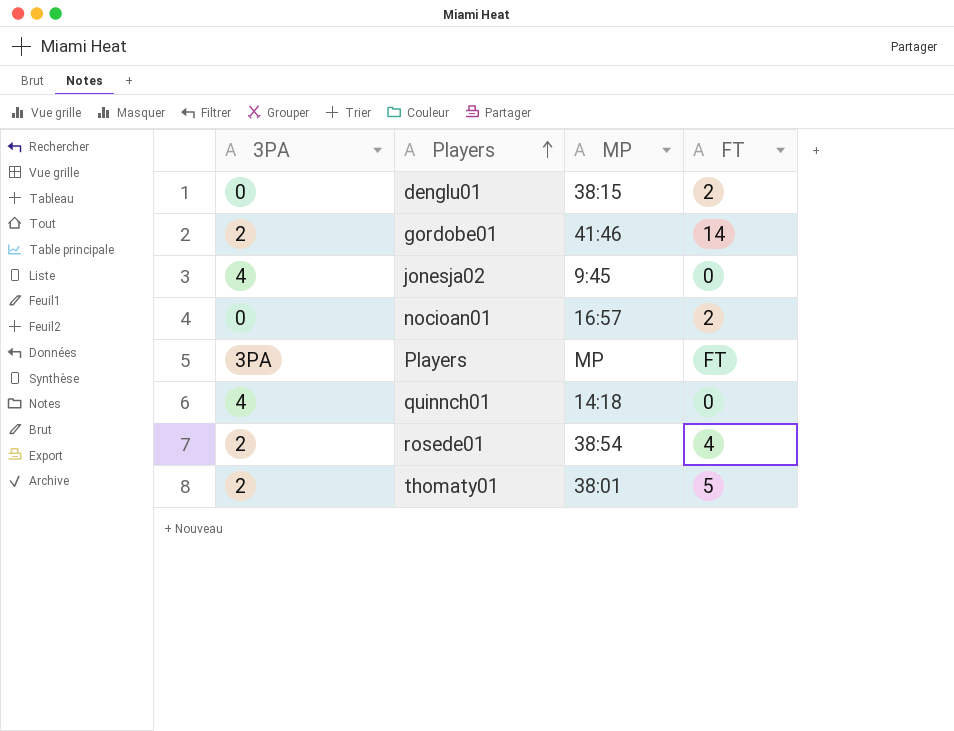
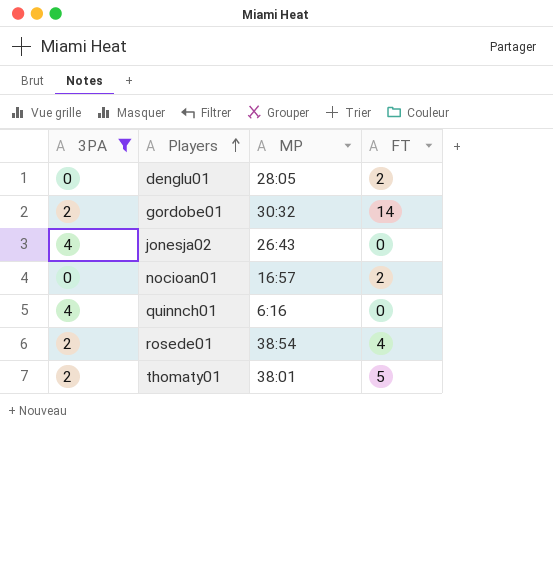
filter: none -> 3PA != 3PA
denglu01 | MP: 38:15 -> 28:05
gordobe01 | MP: 41:46 -> 30:32
jonesja02 | MP: 9:45 -> 26:43
quinnch01 | MP: 14:18 -> 6:16

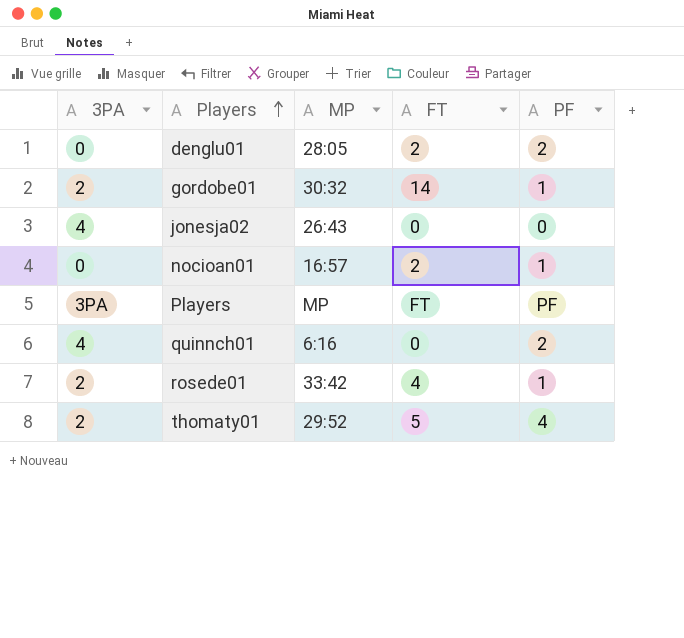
filter: 3PA != 3PA -> none
column PF | position: none -> 5
rosede01 | MP: 38:54 -> 33:42
thomaty01 | MP: 38:01 -> 29:52

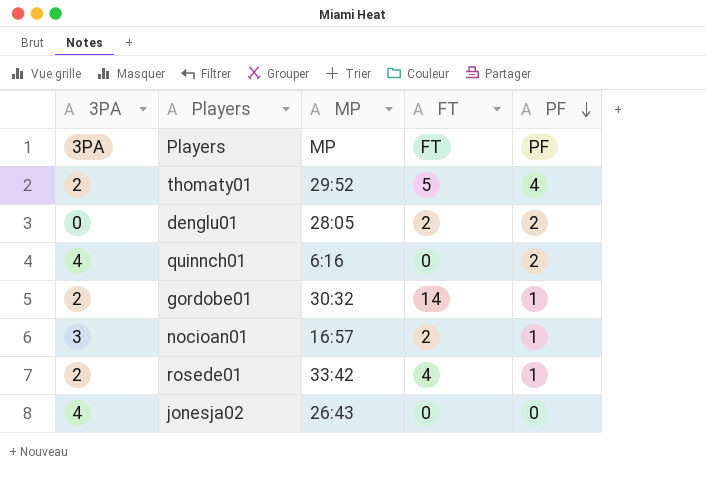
row order: Players ascending -> PF descending
nocioan01 | 3PA: 0 -> 3

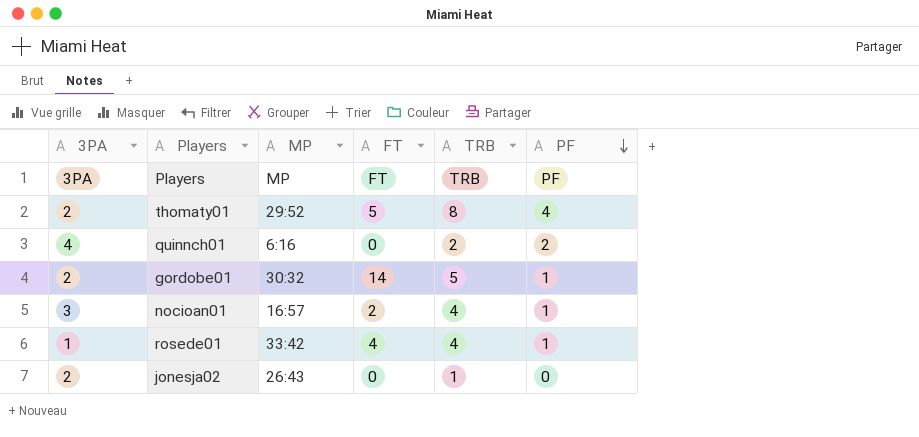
column TRB | position: none -> 5
row denglu01: 0 | 28:05 | 2 | 2 -> none
rosede01 | 3PA: 2 -> 1
jonesja02 | 3PA: 4 -> 2

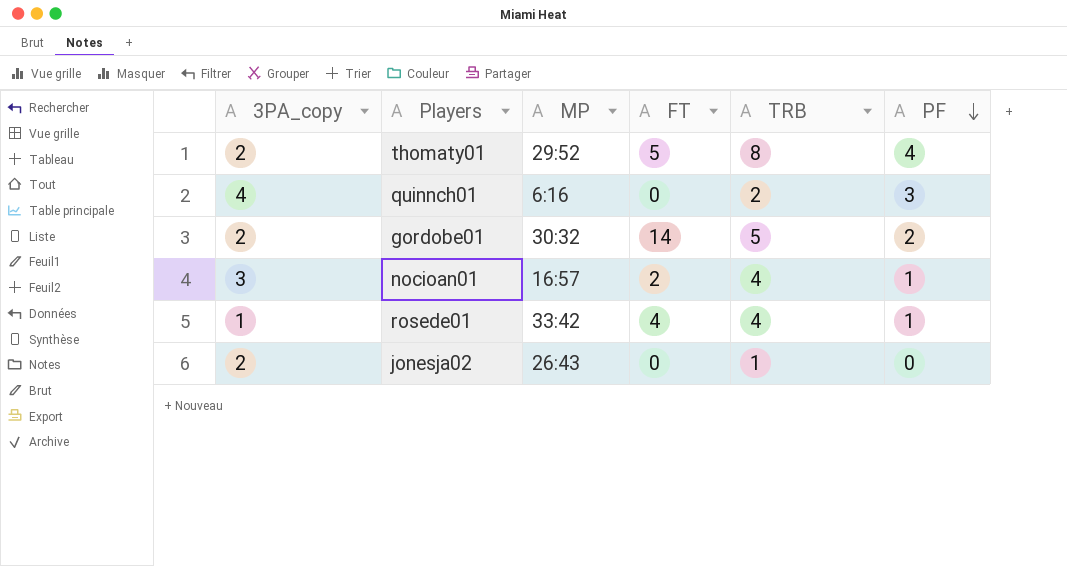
column name: 3PA -> 3PA_copy
row Players: 3PA | MP | FT | TRB | PF -> none
quinnch01 | PF: 2 -> 3
gordobe01 | PF: 1 -> 2

